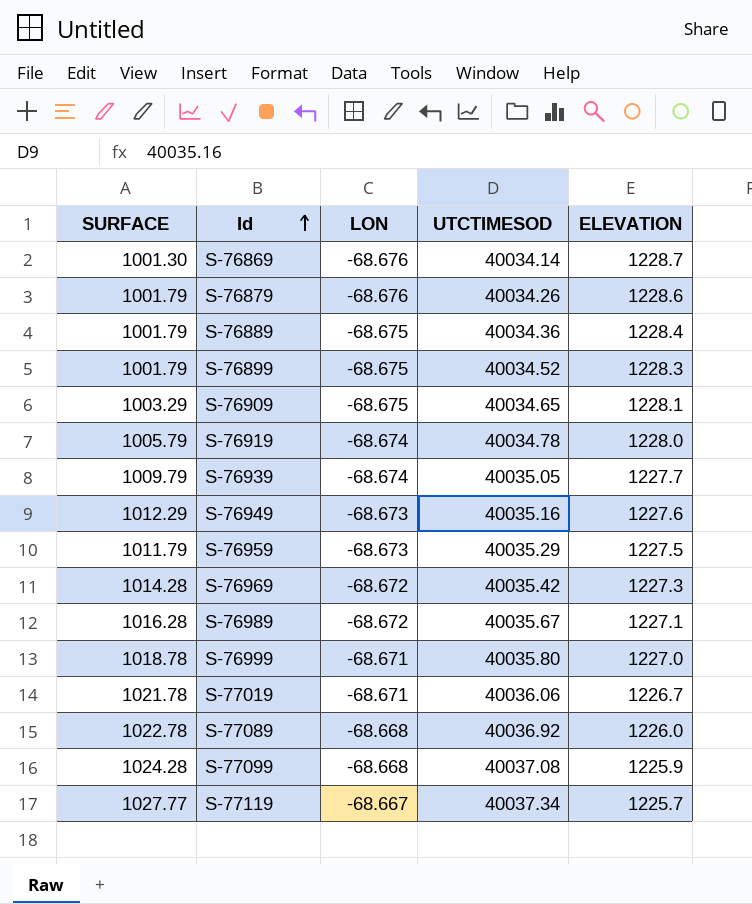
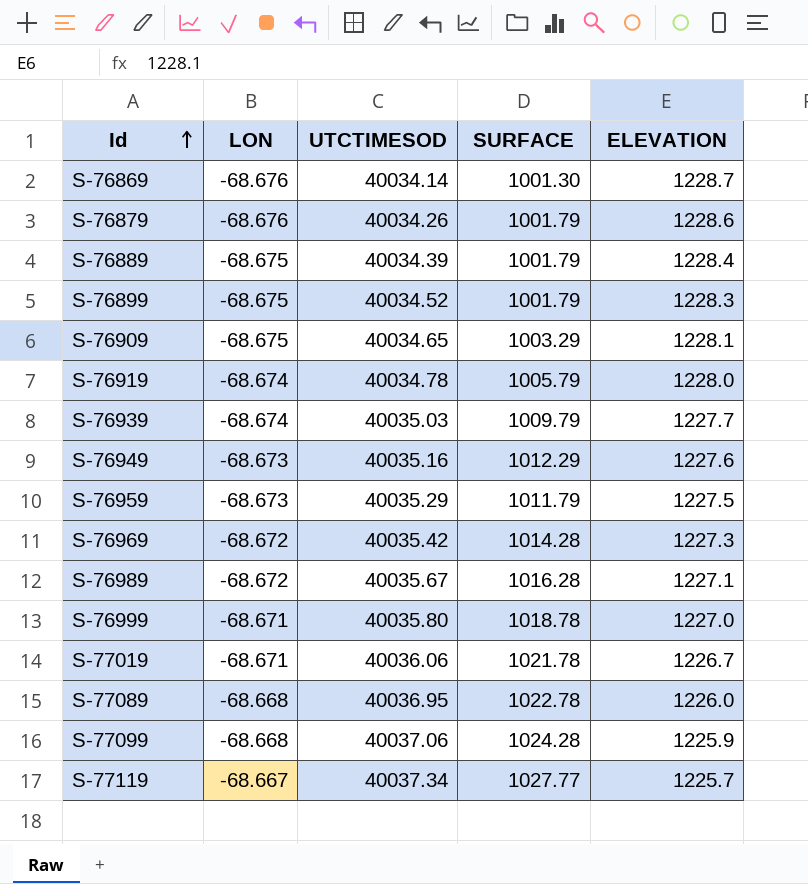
column SURFACE | position: 1 -> 4
S-76889 | UTCTIMESOD: 40034.36 -> 40034.39
S-76939 | UTCTIMESOD: 40035.05 -> 40035.03
S-77089 | UTCTIMESOD: 40036.92 -> 40036.95
S-77099 | UTCTIMESOD: 40037.08 -> 40037.06

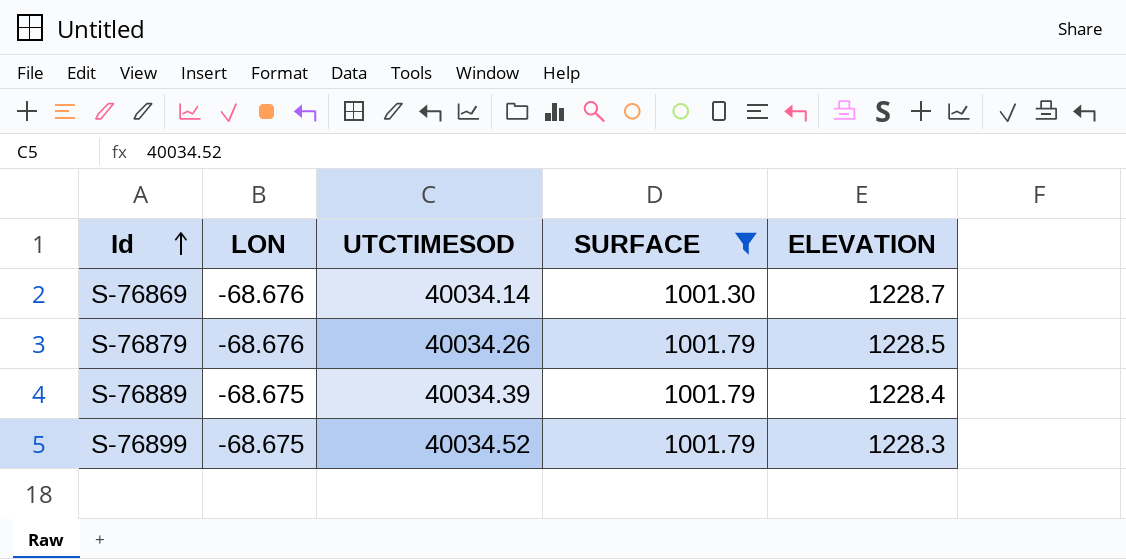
filter: none -> SURFACE <= 1001.79
S-76879 | ELEVATION: 1228.6 -> 1228.5

